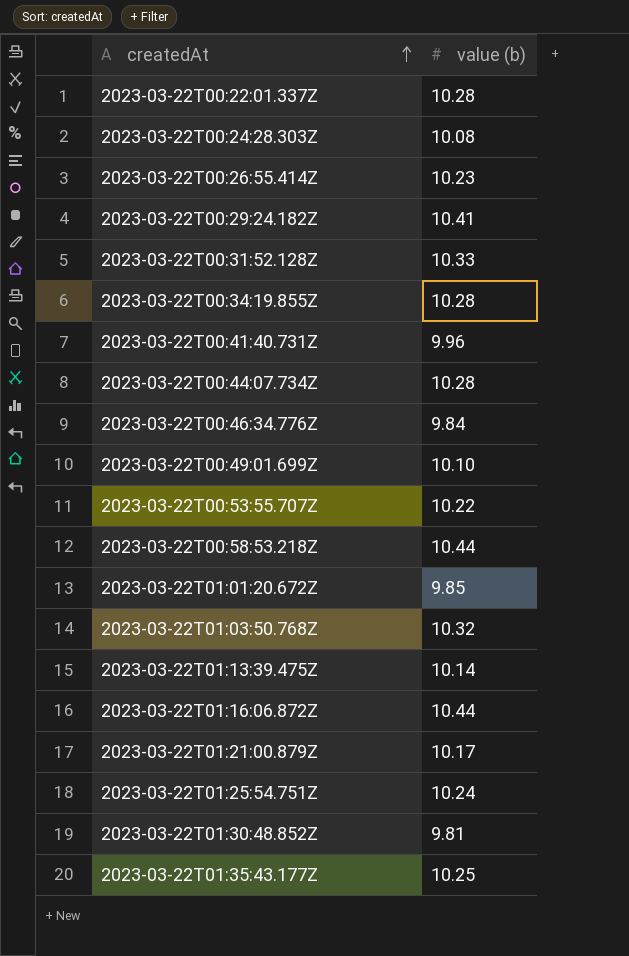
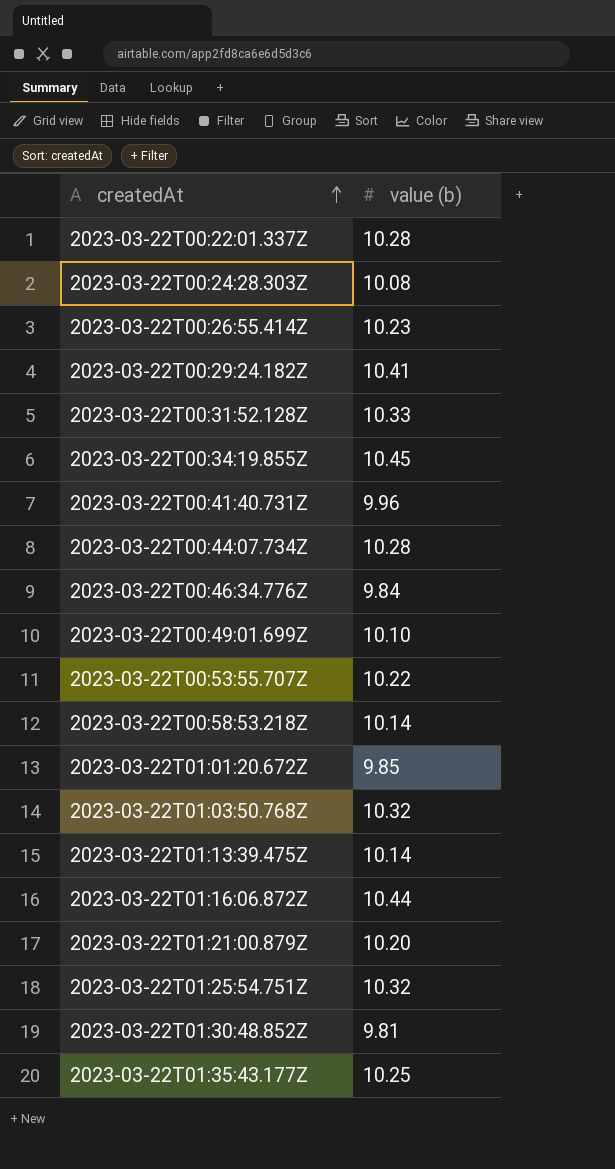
2023-03-22T00:34:19.855Z | value (b): 10.28 -> 10.45
2023-03-22T00:58:53.218Z | value (b): 10.44 -> 10.14
2023-03-22T01:21:00.879Z | value (b): 10.17 -> 10.20
2023-03-22T01:25:54.751Z | value (b): 10.24 -> 10.32

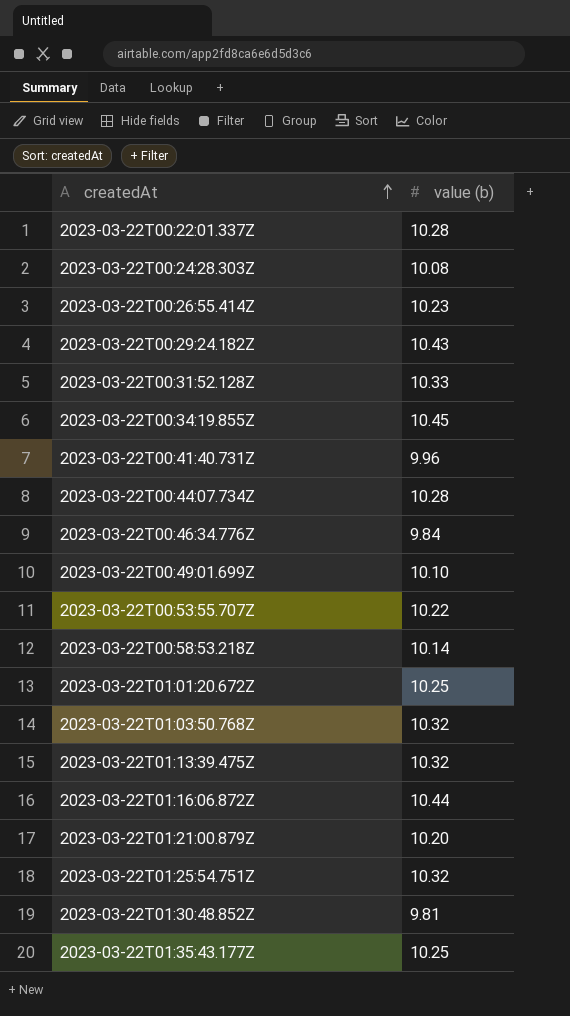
2023-03-22T00:29:24.182Z | value (b): 10.41 -> 10.43
2023-03-22T01:01:20.672Z | value (b): 9.85 -> 10.25
2023-03-22T01:13:39.475Z | value (b): 10.14 -> 10.32

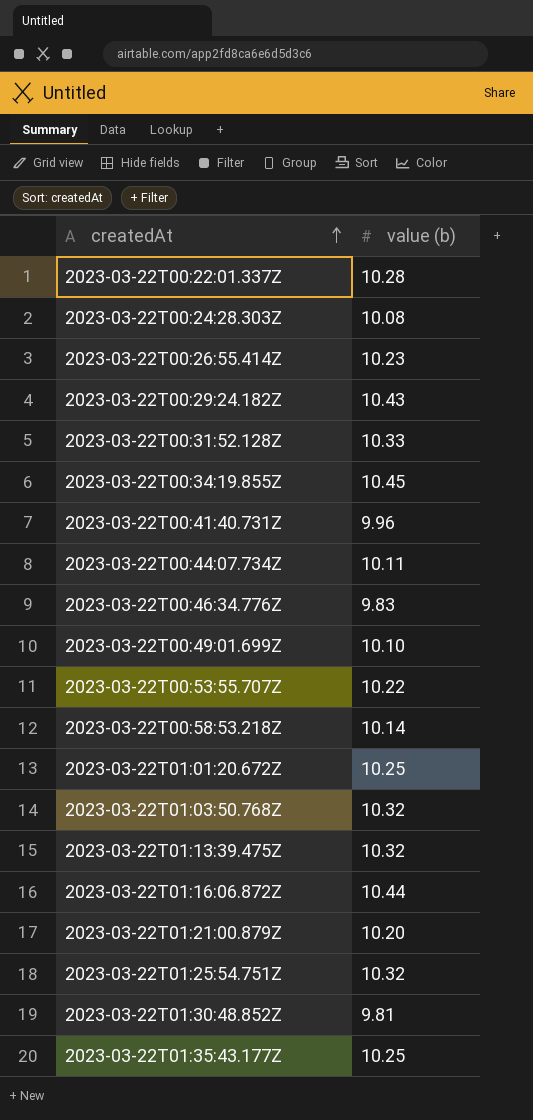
2023-03-22T00:44:07.734Z | value (b): 10.28 -> 10.11
2023-03-22T00:46:34.776Z | value (b): 9.84 -> 9.83

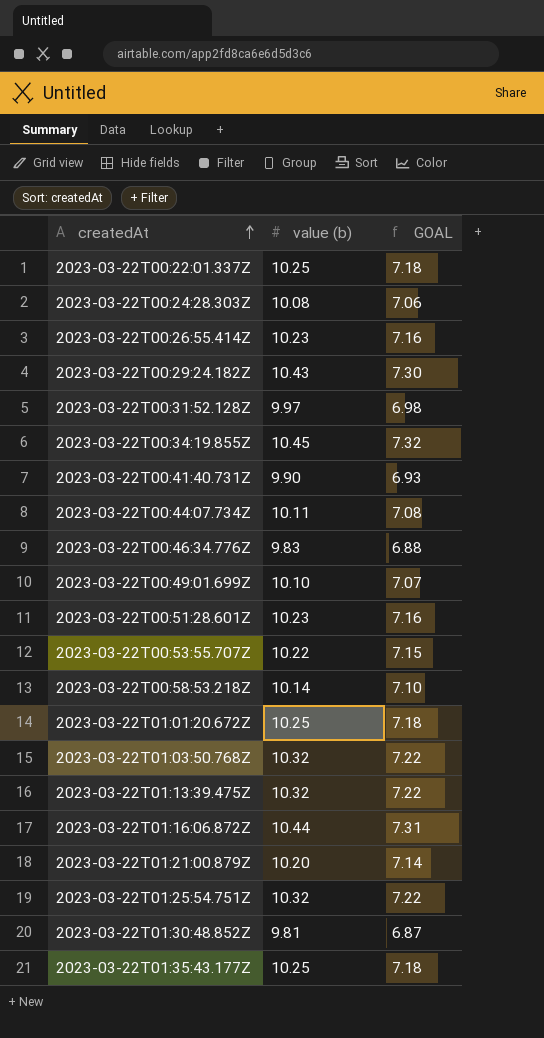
column GOAL | formula: none -> [value (b)] * 0.7
2023-03-22T00:22:01.337Z | value (b): 10.28 -> 10.25
2023-03-22T00:31:52.128Z | value (b): 10.33 -> 9.97
2023-03-22T00:41:40.731Z | value (b): 9.96 -> 9.90
row 2023-03-22T00:51:28.601Z: none -> 10.23 | 7.16

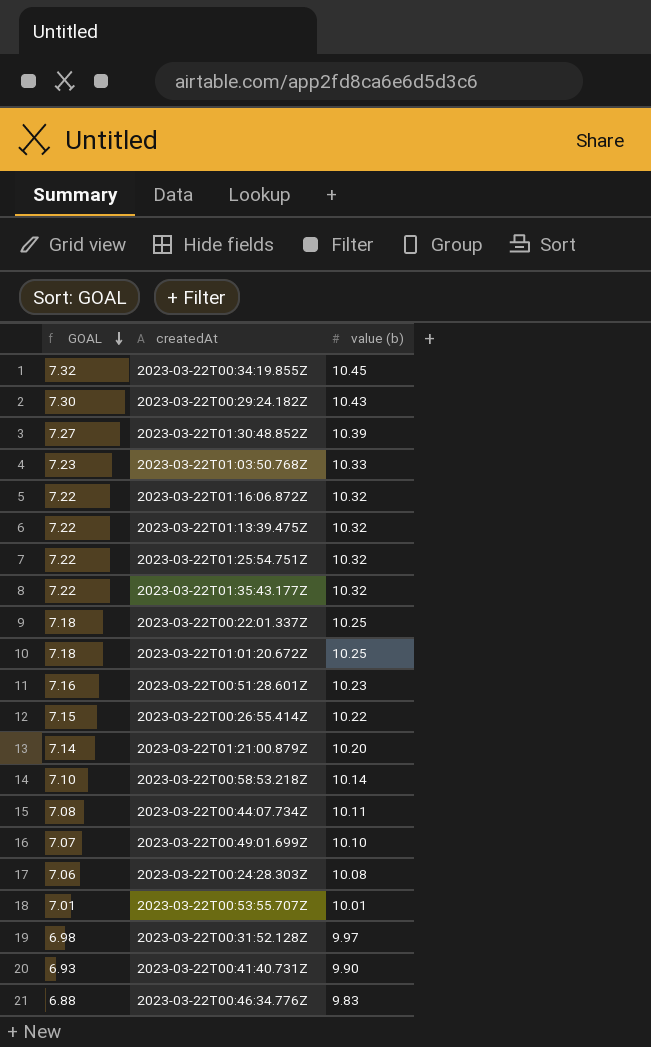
row order: createdAt ascending -> GOAL descending
column GOAL | position: 3 -> 1
2023-03-22T01:30:48.852Z | GOAL: 6.87 -> 7.27
2023-03-22T01:30:48.852Z | value (b): 9.81 -> 10.39
2023-03-22T01:03:50.768Z | GOAL: 7.22 -> 7.23
2023-03-22T01:03:50.768Z | value (b): 10.32 -> 10.33
2023-03-22T01:16:06.872Z | GOAL: 7.31 -> 7.22
2023-03-22T01:16:06.872Z | value (b): 10.44 -> 10.32
2023-03-22T01:35:43.177Z | GOAL: 7.18 -> 7.22
2023-03-22T01:35:43.177Z | value (b): 10.25 -> 10.32
2023-03-22T00:26:55.414Z | GOAL: 7.16 -> 7.15
2023-03-22T00:26:55.414Z | value (b): 10.23 -> 10.22
2023-03-22T00:53:55.707Z | GOAL: 7.15 -> 7.01
2023-03-22T00:53:55.707Z | value (b): 10.22 -> 10.01

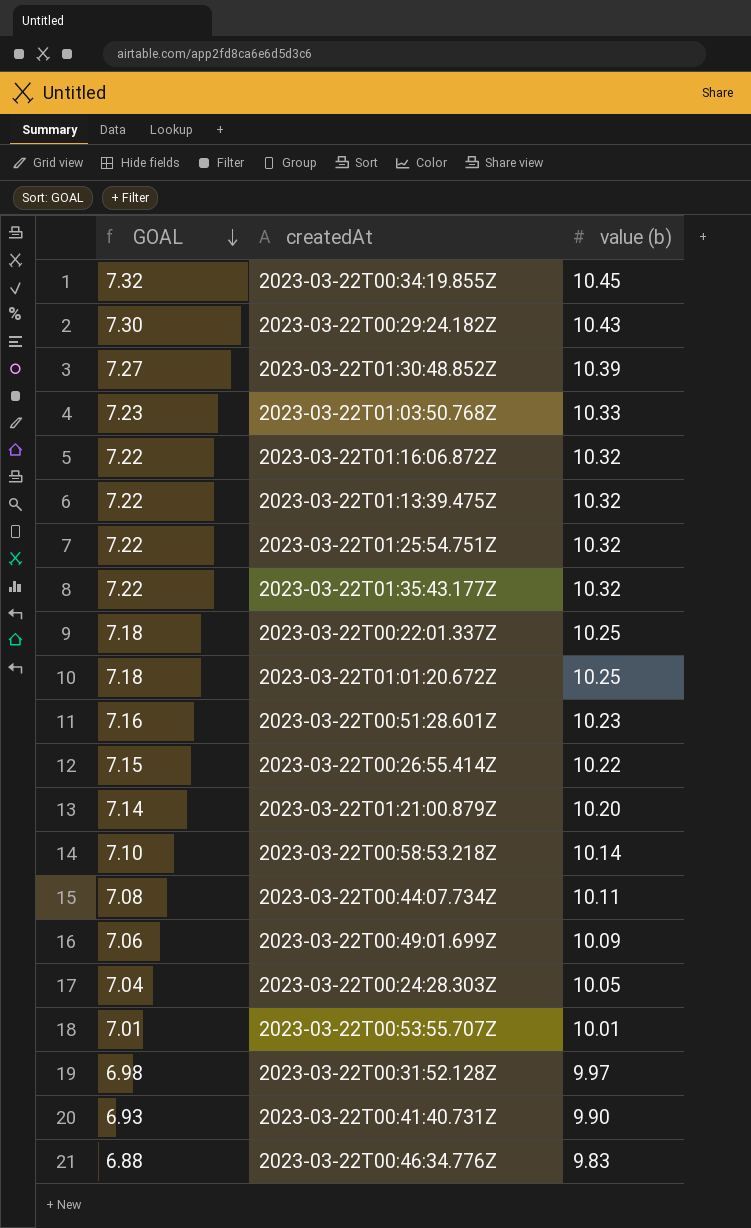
2023-03-22T00:49:01.699Z | GOAL: 7.07 -> 7.06
2023-03-22T00:49:01.699Z | value (b): 10.10 -> 10.09
2023-03-22T00:24:28.303Z | GOAL: 7.06 -> 7.04
2023-03-22T00:24:28.303Z | value (b): 10.08 -> 10.05

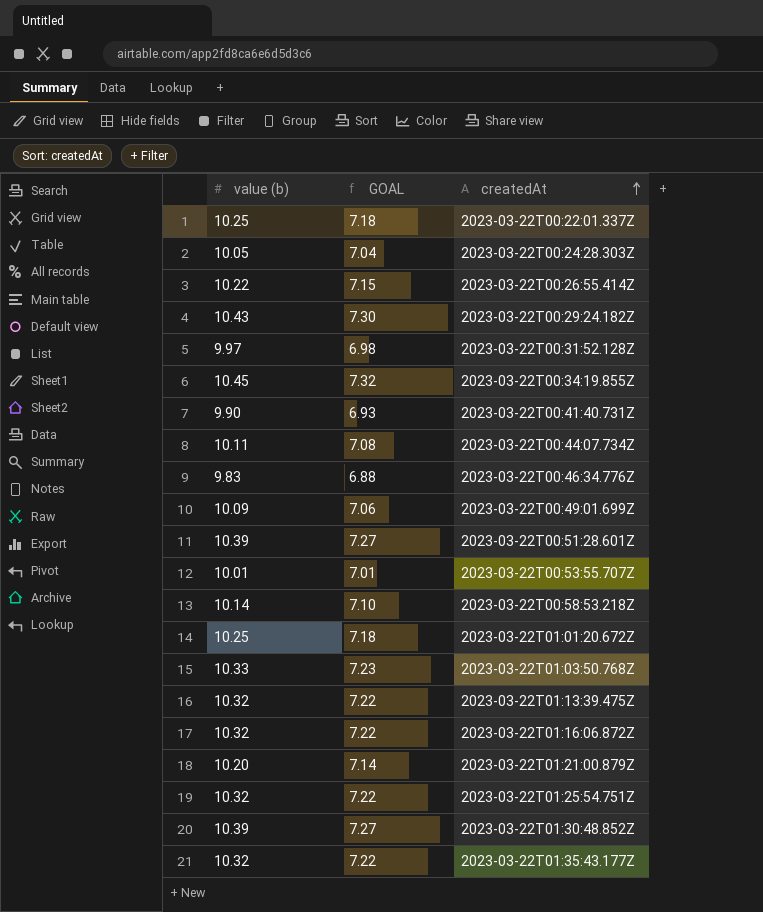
row order: GOAL descending -> createdAt ascending
column value (b) | position: 3 -> 1
2023-03-22T00:51:28.601Z | value (b): 10.23 -> 10.39
2023-03-22T00:51:28.601Z | GOAL: 7.16 -> 7.27

